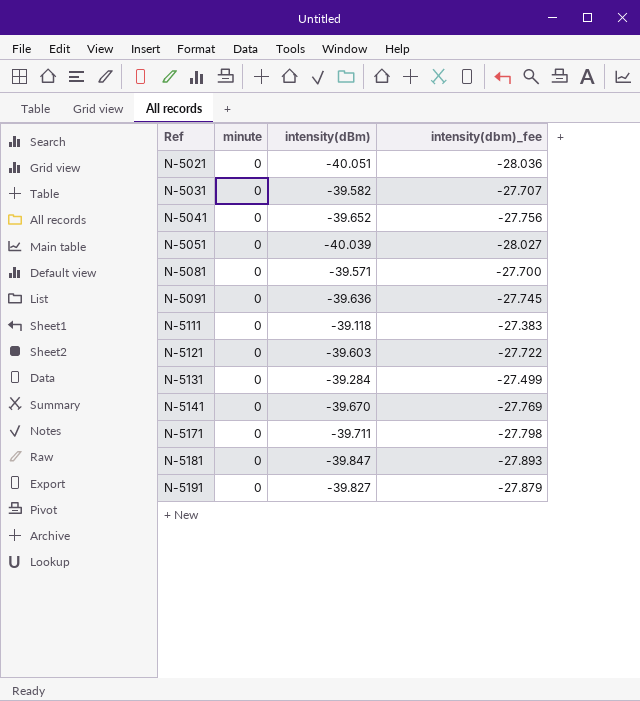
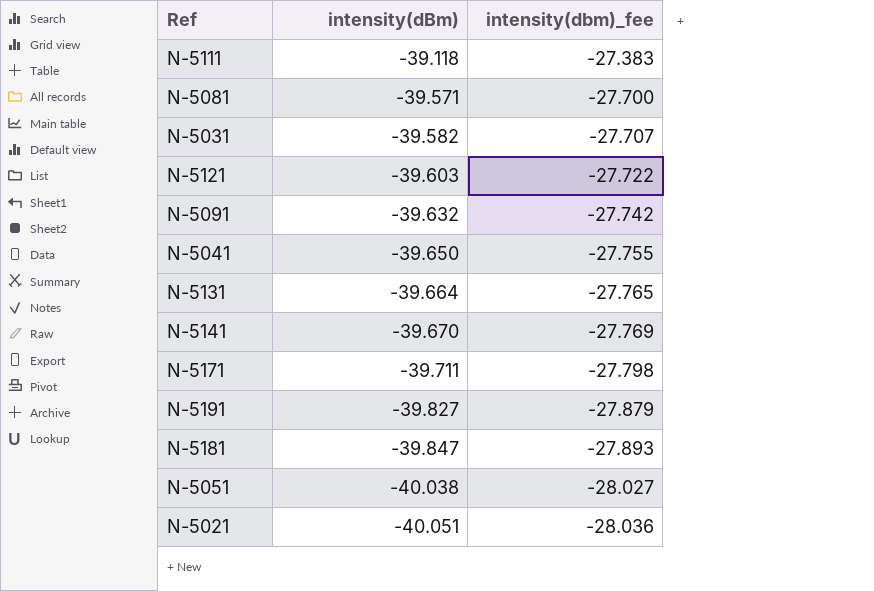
row order: Ref ascending -> intensity(dBm) descending
column minute | position: 2 -> none
N-5091 | intensity(dBm): -39.636 -> -39.632
N-5091 | intensity(dbm)_fee: -27.745 -> -27.742
N-5041 | intensity(dBm): -39.652 -> -39.650
N-5041 | intensity(dbm)_fee: -27.756 -> -27.755
N-5131 | intensity(dBm): -39.284 -> -39.664
N-5131 | intensity(dbm)_fee: -27.499 -> -27.765
N-5051 | intensity(dBm): -40.039 -> -40.038

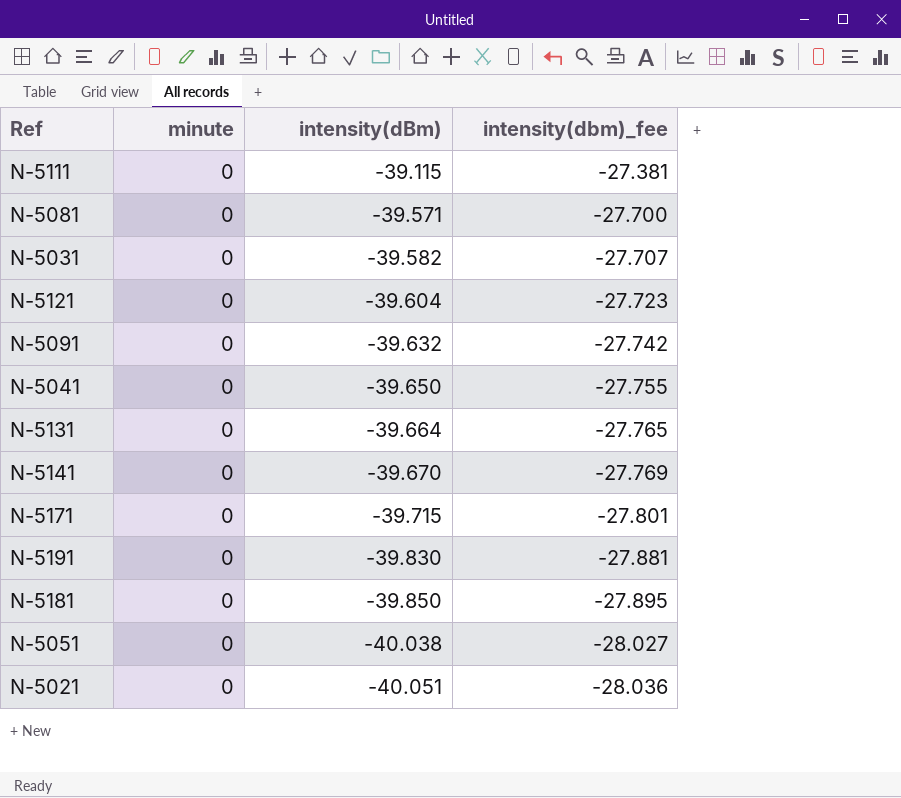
column minute | position: none -> 2
N-5111 | intensity(dBm): -39.118 -> -39.115
N-5111 | intensity(dbm)_fee: -27.383 -> -27.381
N-5121 | intensity(dBm): -39.603 -> -39.604
N-5121 | intensity(dbm)_fee: -27.722 -> -27.723
N-5171 | intensity(dBm): -39.711 -> -39.715
N-5171 | intensity(dbm)_fee: -27.798 -> -27.801
N-5191 | intensity(dBm): -39.827 -> -39.830
N-5191 | intensity(dbm)_fee: -27.879 -> -27.881
N-5181 | intensity(dBm): -39.847 -> -39.850
N-5181 | intensity(dbm)_fee: -27.893 -> -27.895

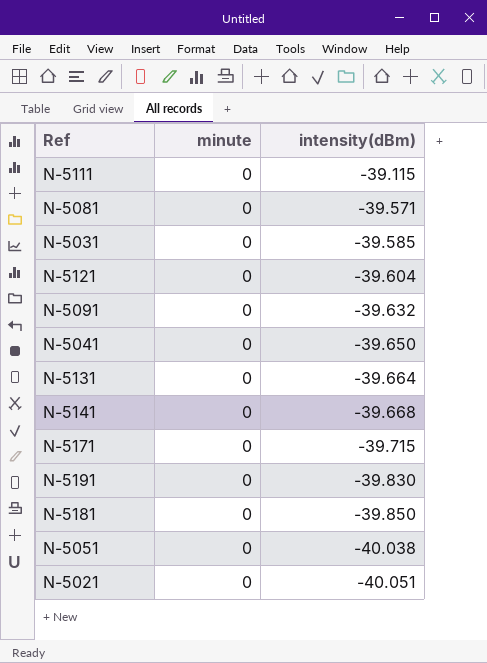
column intensity(dbm)_fee | formula: [intensity(dBm)] * 0.7 -> none
N-5031 | intensity(dBm): -39.582 -> -39.585
N-5141 | intensity(dBm): -39.670 -> -39.668

